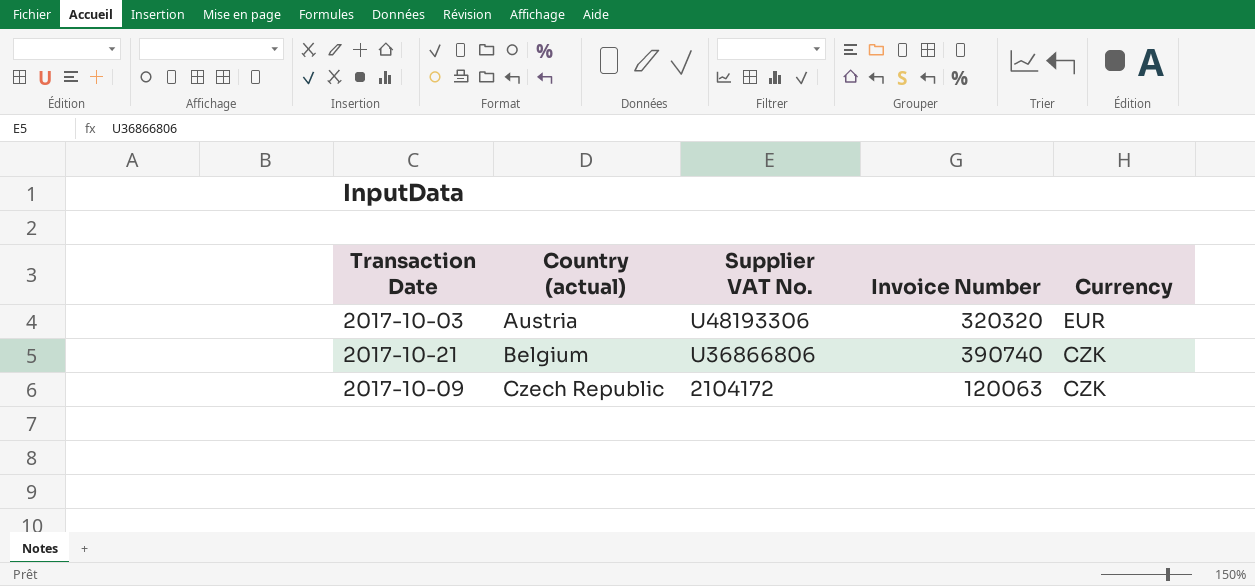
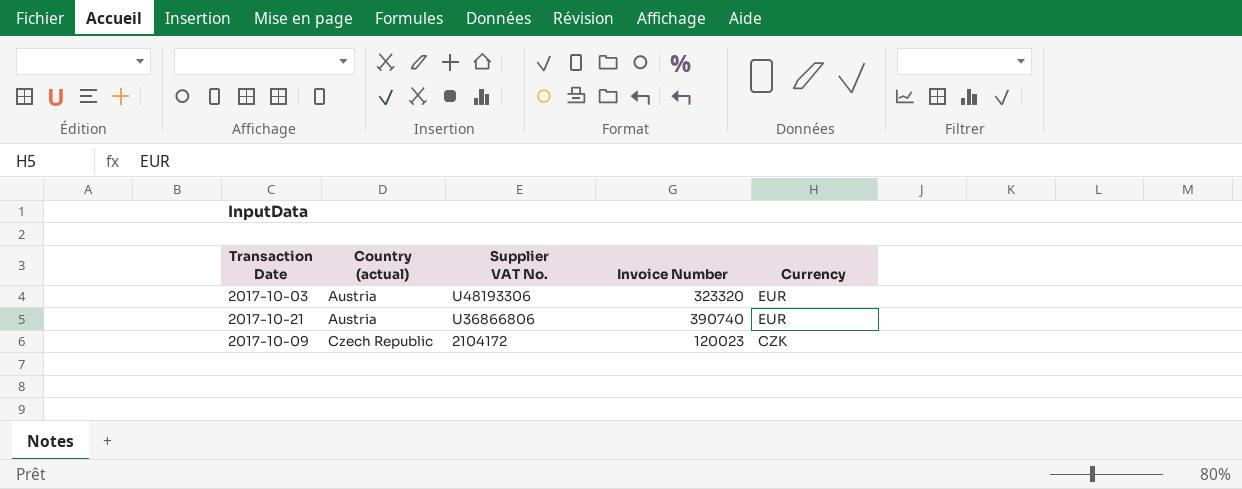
2017-10-03 | Invoice Number: 320320 -> 323320
2017-10-21 | Country (actual): Belgium -> Austria
2017-10-21 | Currency: CZK -> EUR
2017-10-09 | Invoice Number: 120063 -> 120023

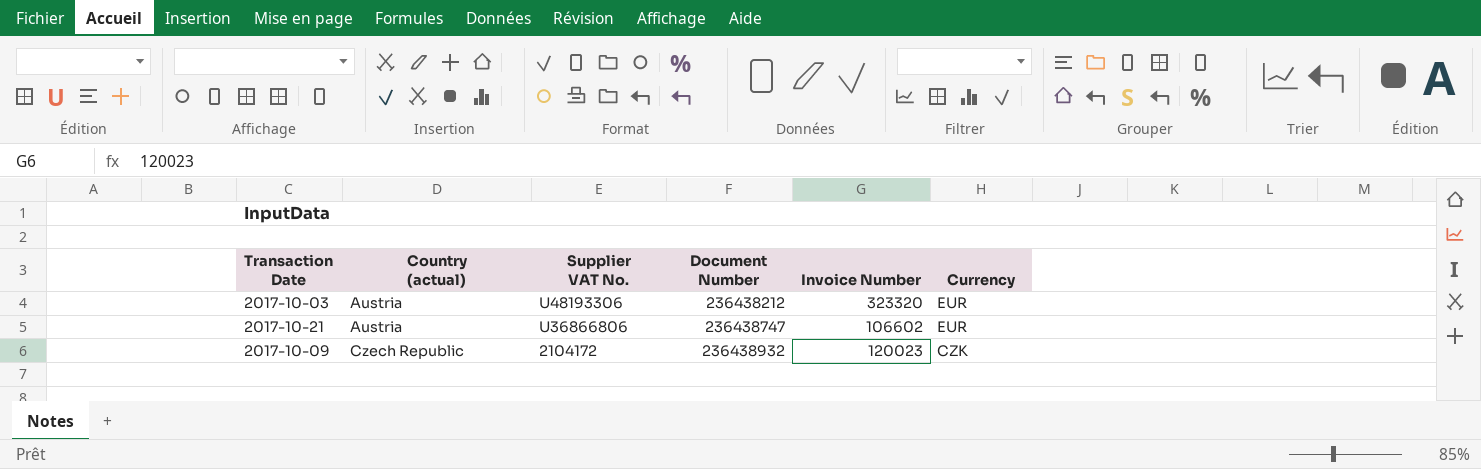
column Document Number | position: none -> 4
2017-10-21 | Invoice Number: 390740 -> 106602

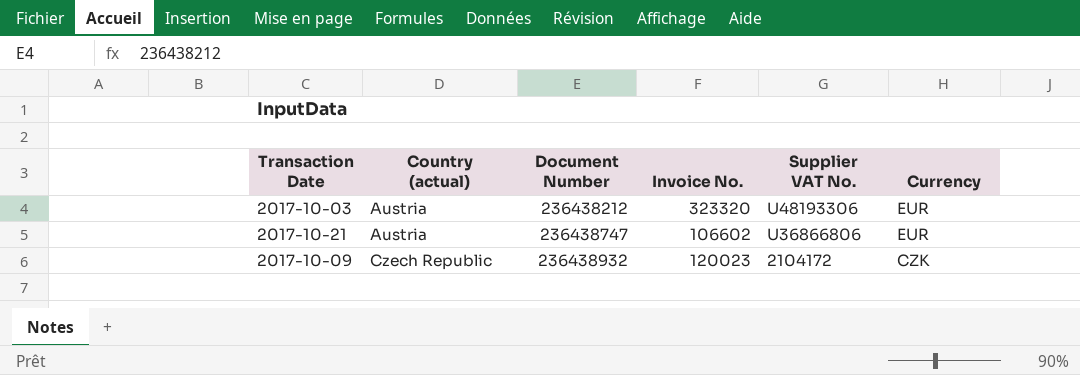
column name: Invoice Number -> Invoice No.
column Supplier VAT No. | position: 3 -> 5

